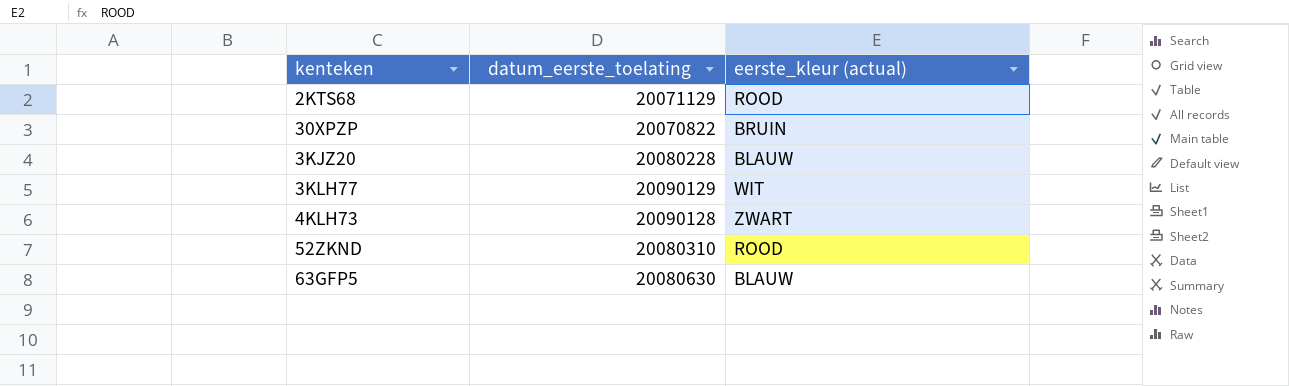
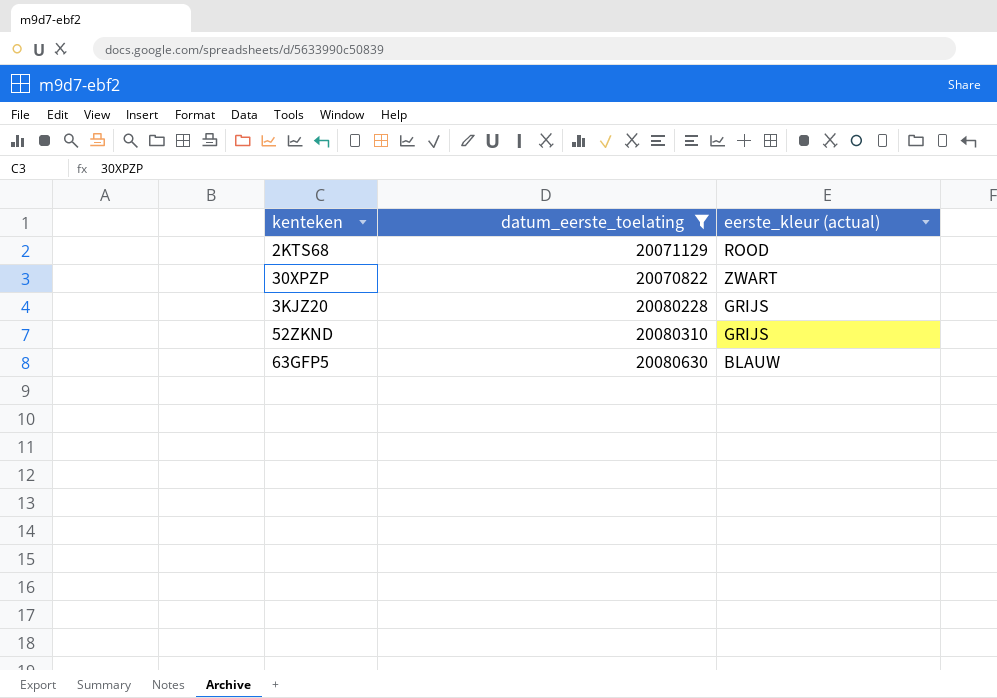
filter: none -> datum_eerste_toelating <= 20080630
30XPZP | eerste_kleur (actual): BRUIN -> ZWART
3KJZ20 | eerste_kleur (actual): BLAUW -> GRIJS
52ZKND | eerste_kleur (actual): ROOD -> GRIJS

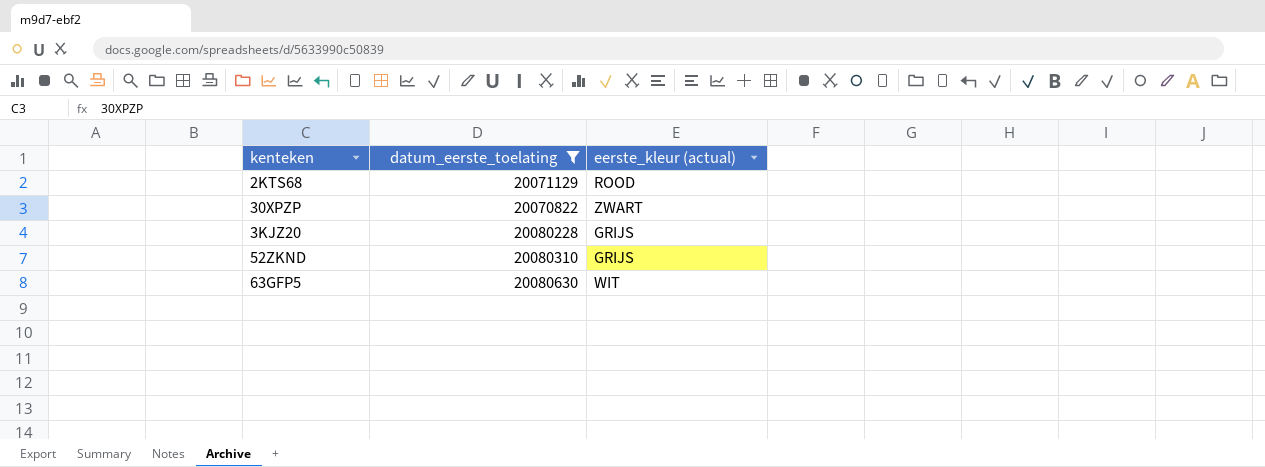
63GFP5 | eerste_kleur (actual): BLAUW -> WIT

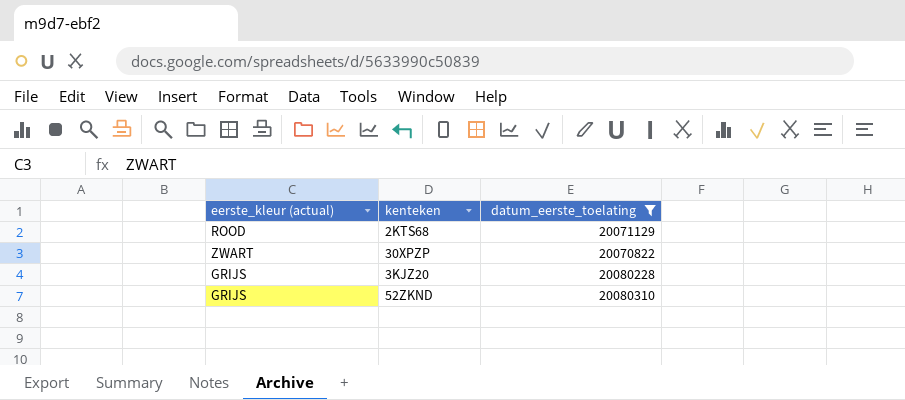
column eerste_kleur (actual) | position: 3 -> 1
row 63GFP5: 20080630 | WIT -> none

